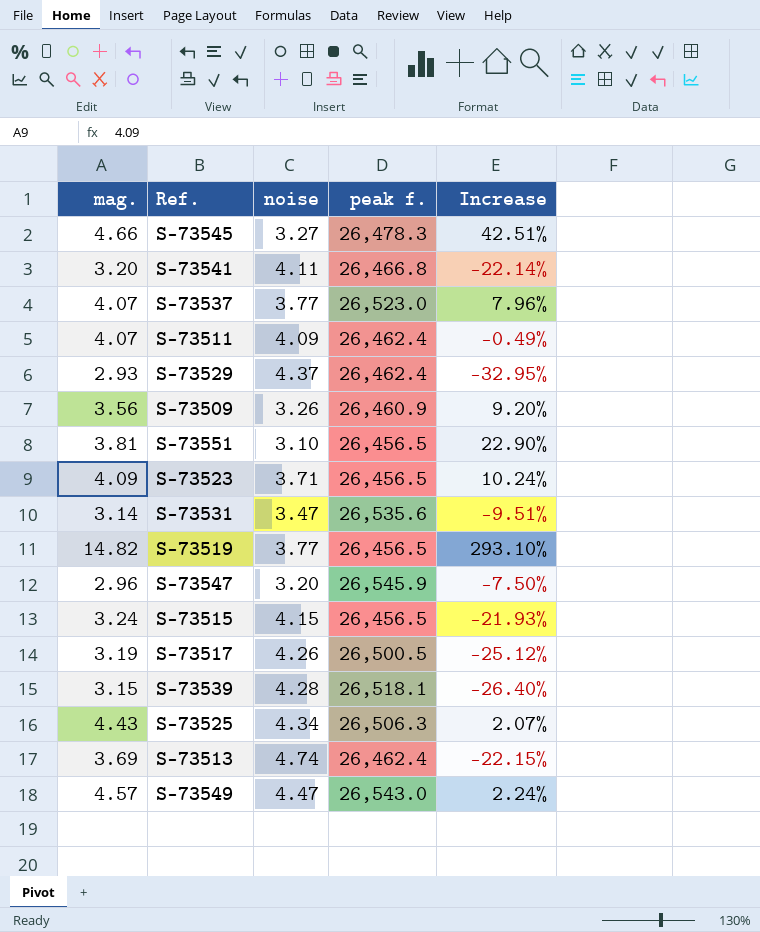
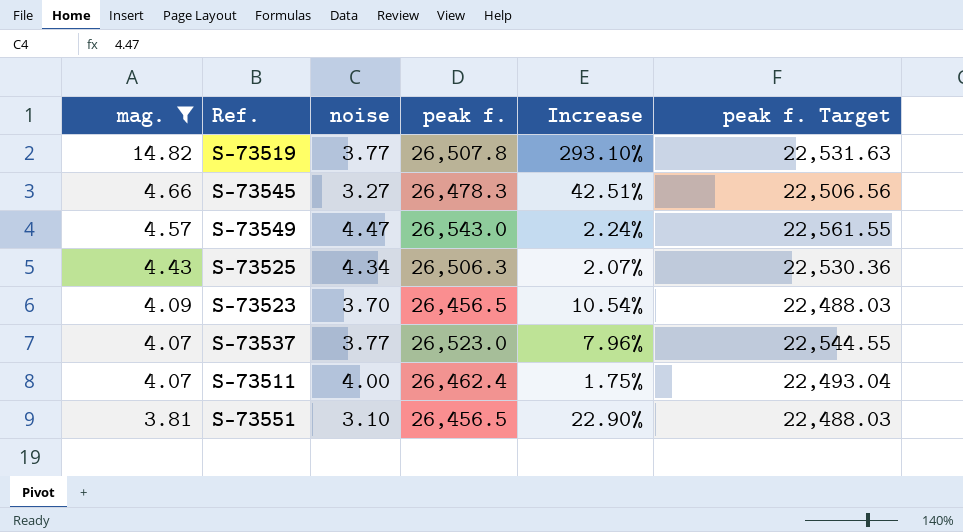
filter: none -> mag. >= 3.81
row order: none -> mag. descending
column peak f. Target | formula: none -> [peak f.] * 0.85
S-73519 | peak f.: 26,456.5 -> 26,507.8
S-73523 | noise: 3.71 -> 3.70
S-73523 | Increase: 10.24% -> 10.54%
S-73511 | noise: 4.09 -> 4.00
S-73511 | Increase: -0.49% -> 1.75%

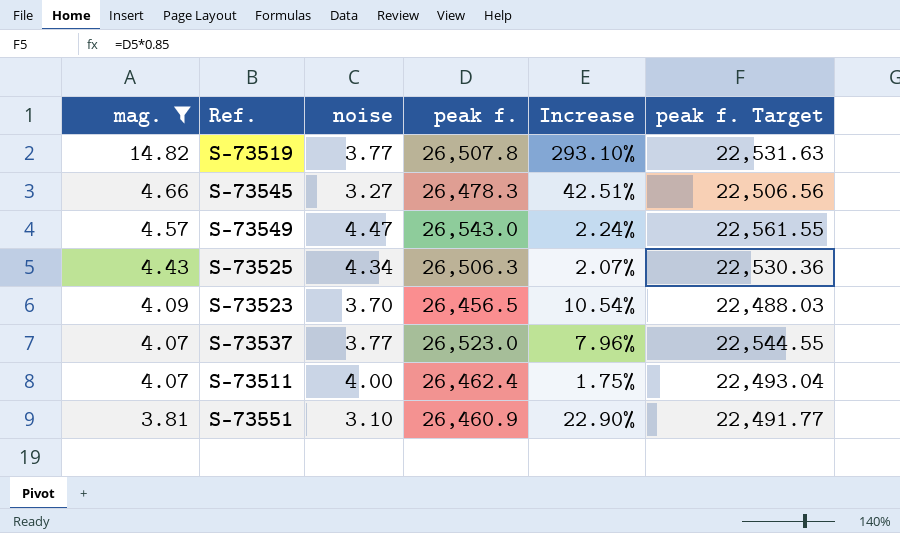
S-73551 | peak f.: 26,456.5 -> 26,460.9
S-73551 | peak f. Target: 22,488.03 -> 22,491.77

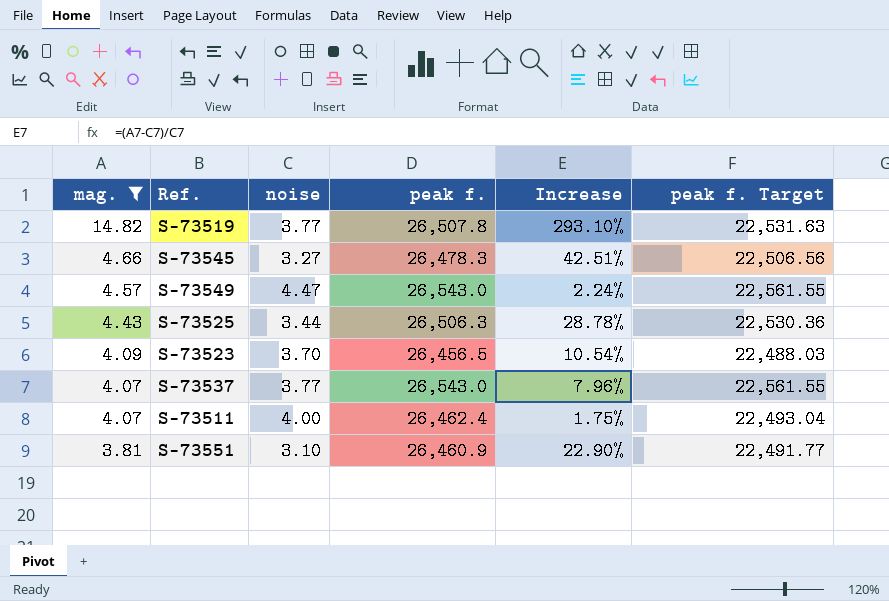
S-73525 | noise: 4.34 -> 3.44
S-73525 | Increase: 2.07% -> 28.78%
S-73537 | peak f.: 26,523.0 -> 26,543.0
S-73537 | peak f. Target: 22,544.55 -> 22,561.55

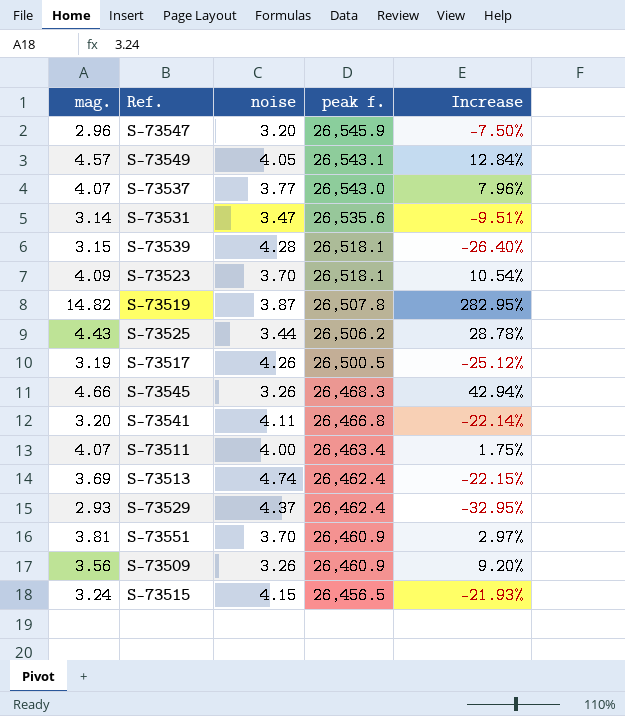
filter: mag. >= 3.81 -> none
row order: mag. descending -> peak f. descending
column peak f. Target | formula: [peak f.] * 0.85 -> none
S-73549 | noise: 4.47 -> 4.05
S-73549 | peak f.: 26,543.0 -> 26,543.1
S-73549 | Increase: 2.24% -> 12.84%
S-73523 | peak f.: 26,456.5 -> 26,518.1
S-73519 | noise: 3.77 -> 3.87
S-73519 | Increase: 293.10% -> 282.95%
S-73525 | peak f.: 26,506.3 -> 26,506.2
S-73545 | noise: 3.27 -> 3.26
S-73545 | peak f.: 26,478.3 -> 26,468.3
S-73545 | Increase: 42.51% -> 42.94%
S-73511 | peak f.: 26,462.4 -> 26,463.4
S-73551 | noise: 3.10 -> 3.70
S-73551 | Increase: 22.90% -> 2.97%

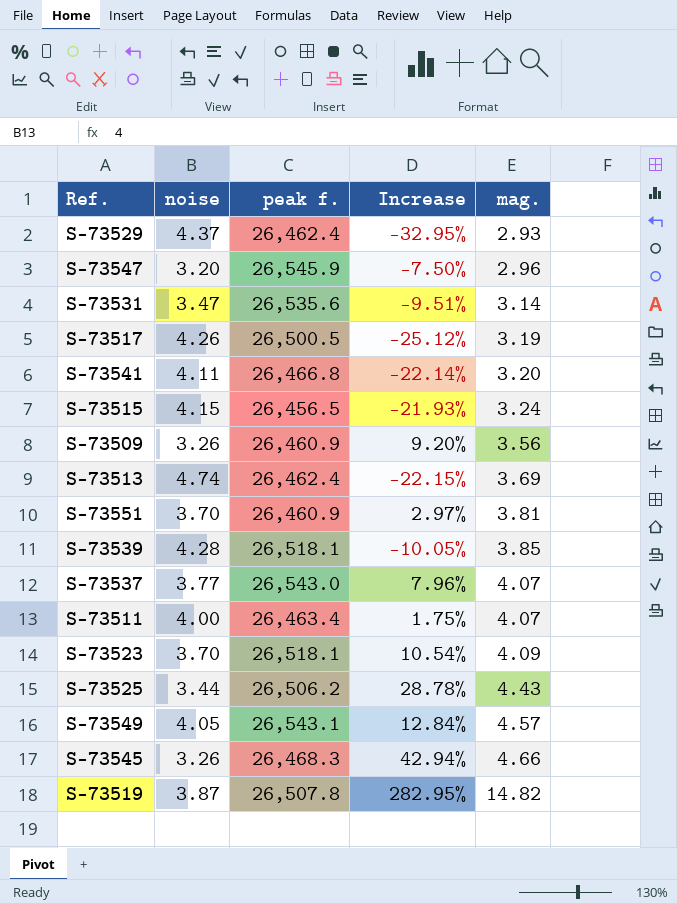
row order: peak f. descending -> mag. ascending
column mag. | position: 1 -> 5
S-73539 | Increase: -26.40% -> -10.05%
S-73539 | mag.: 3.15 -> 3.85

